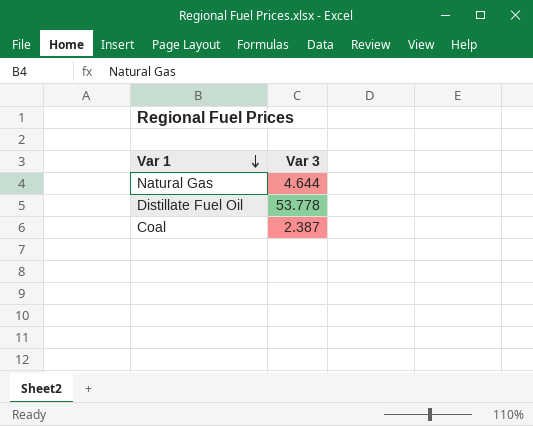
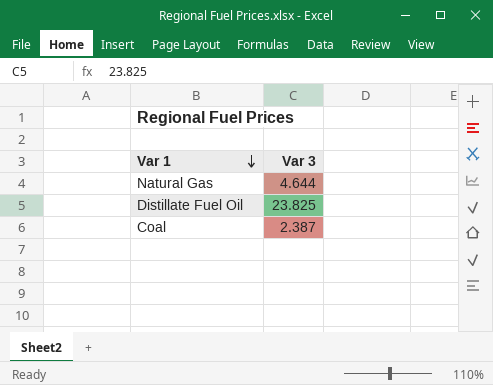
Distillate Fuel Oil | Var 3: 53.778 -> 23.825

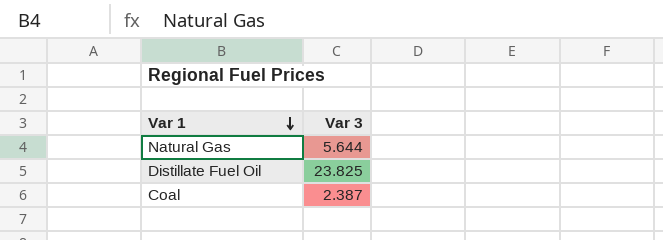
Natural Gas | Var 3: 4.644 -> 5.644

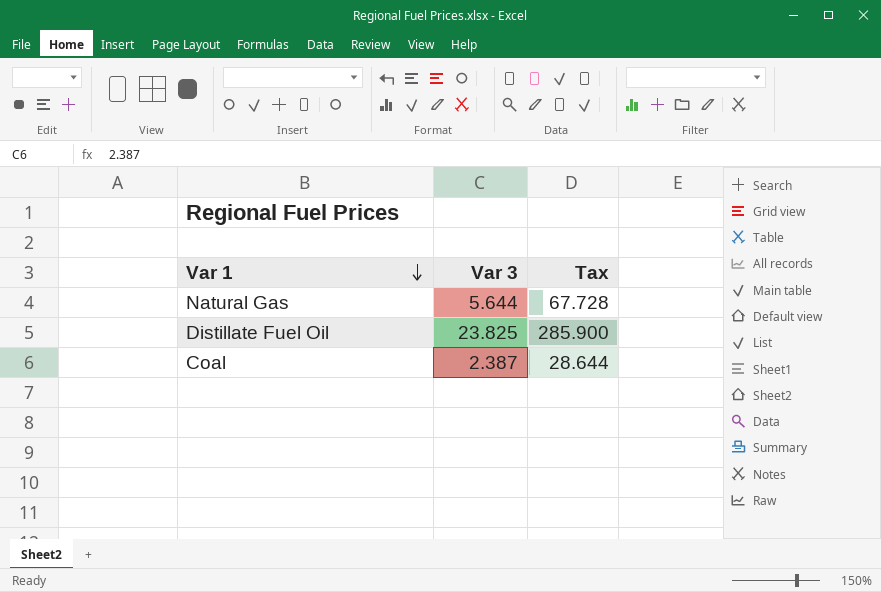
column Tax | formula: none -> [Var 3] * 12

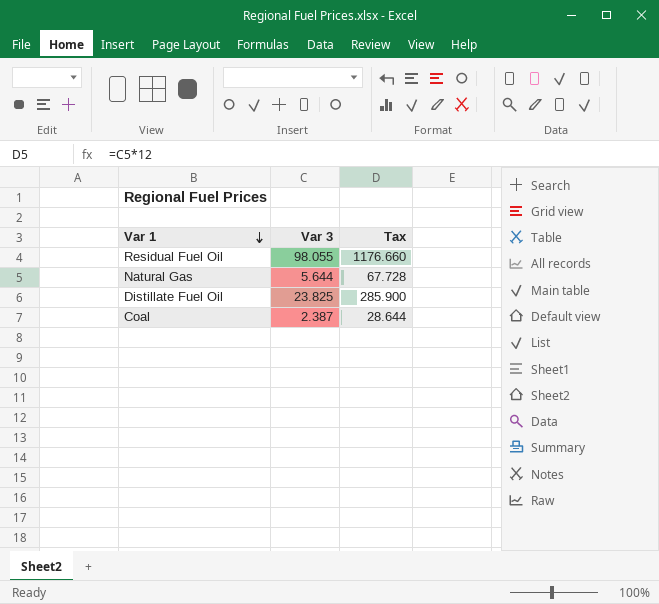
row Residual Fuel Oil: none -> 98.055 | 1176.660

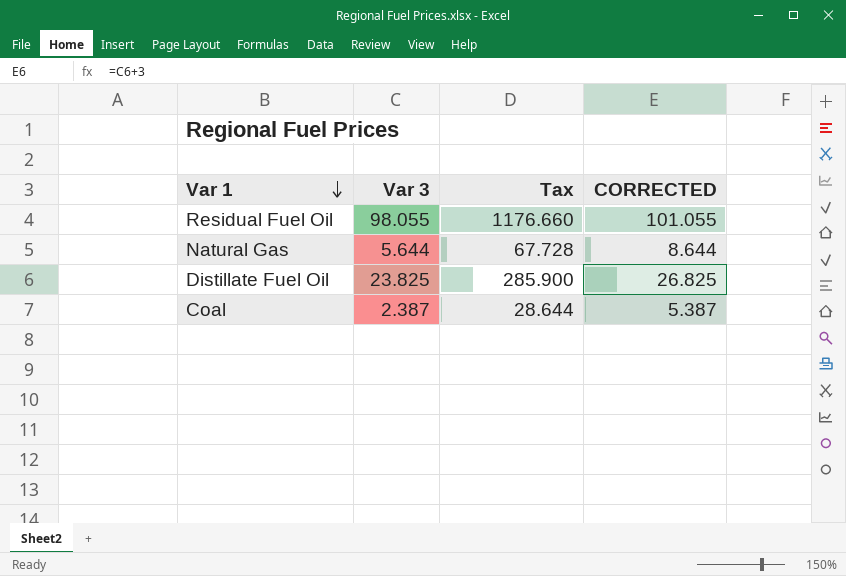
column CORRECTED | formula: none -> [Var 3] + 3

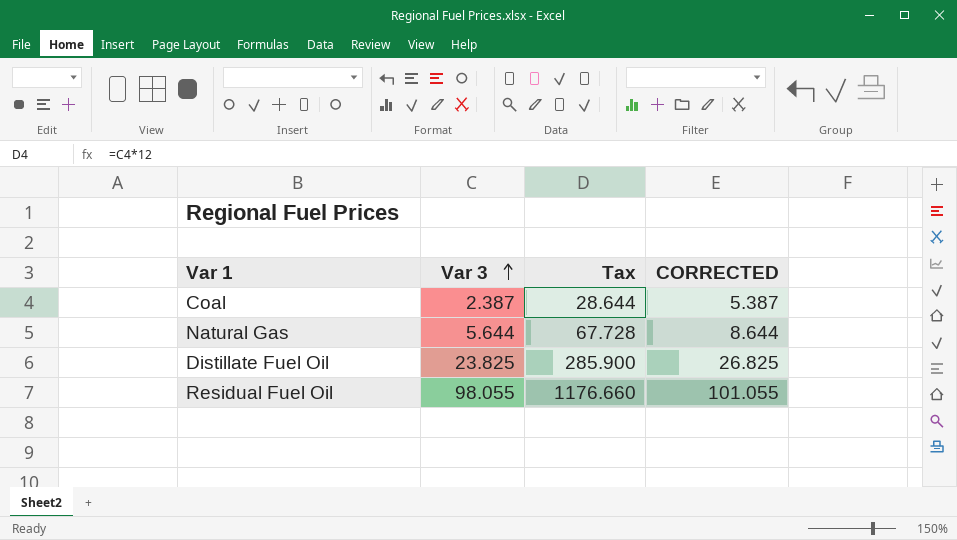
row order: Var 1 descending -> Var 3 ascending

